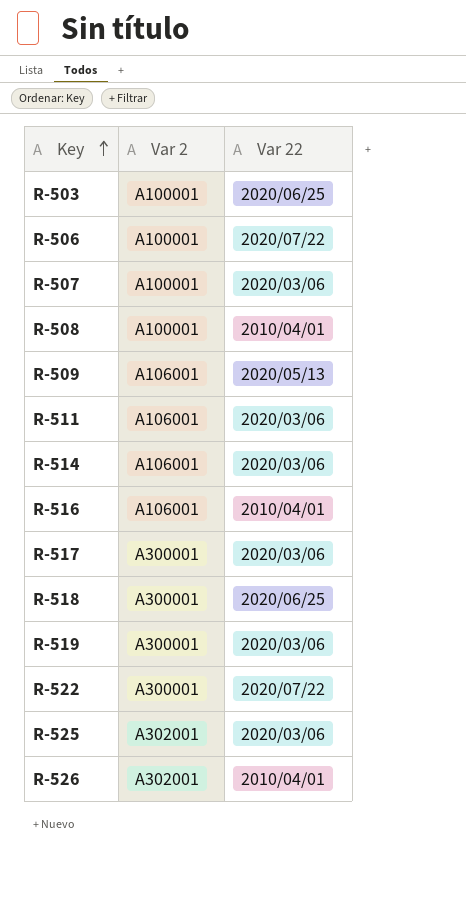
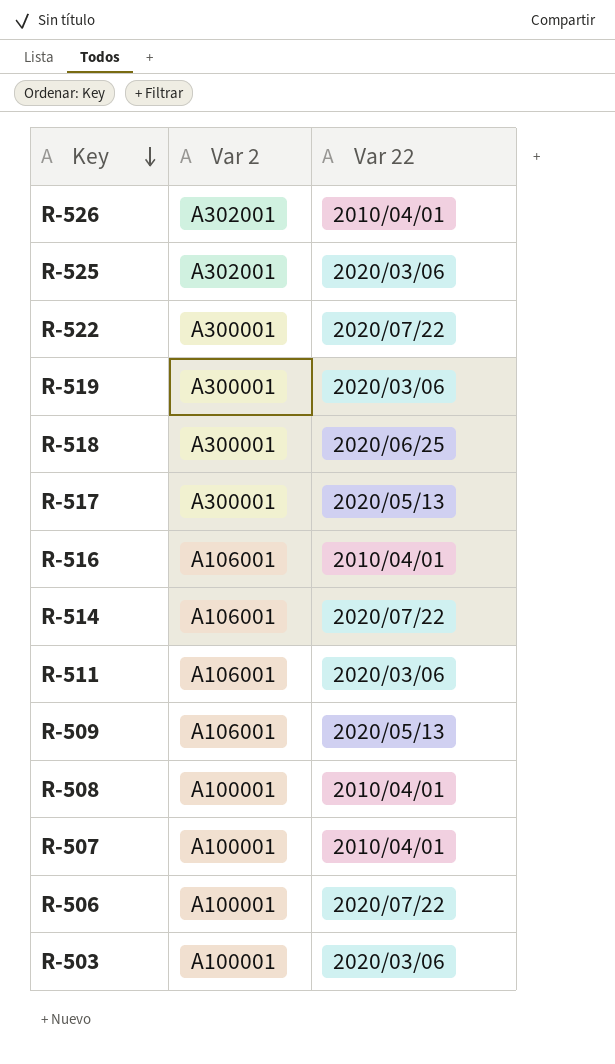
row order: Key ascending -> Key descending
R-517 | Var 22: 2020/03/06 -> 2020/05/13
R-514 | Var 22: 2020/03/06 -> 2020/07/22
R-507 | Var 22: 2020/03/06 -> 2010/04/01
R-503 | Var 22: 2020/06/25 -> 2020/03/06

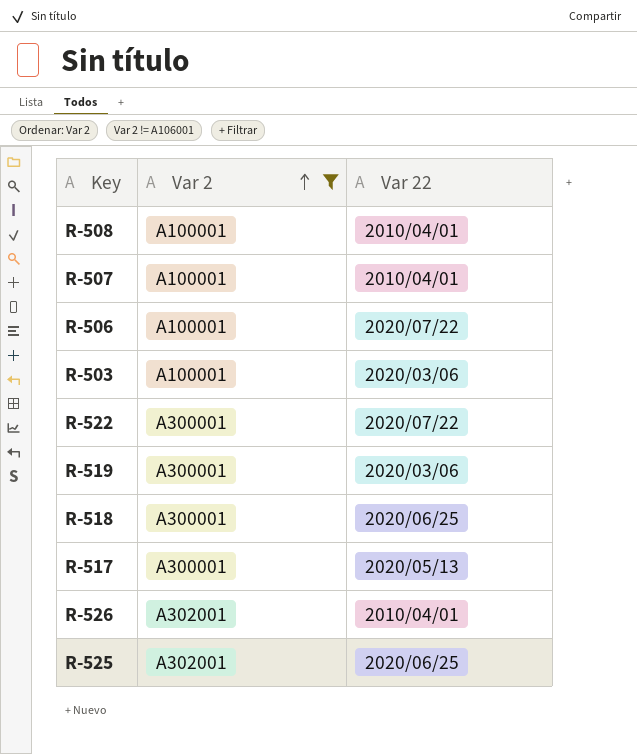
filter: none -> Var 2 != A106001
row order: Key descending -> Var 2 ascending
R-525 | Var 22: 2020/03/06 -> 2020/06/25

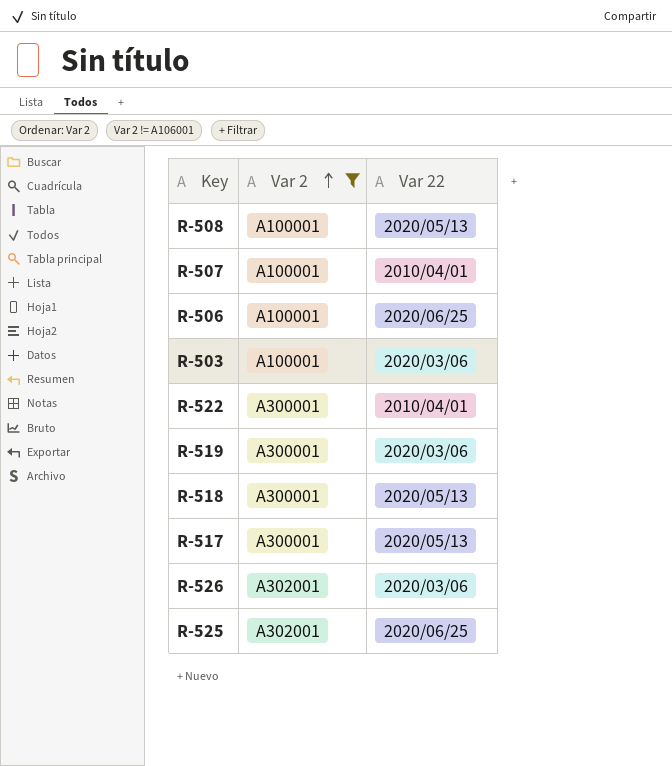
R-508 | Var 22: 2010/04/01 -> 2020/05/13
R-506 | Var 22: 2020/07/22 -> 2020/06/25
R-522 | Var 22: 2020/07/22 -> 2010/04/01
R-518 | Var 22: 2020/06/25 -> 2020/05/13
R-526 | Var 22: 2010/04/01 -> 2020/03/06

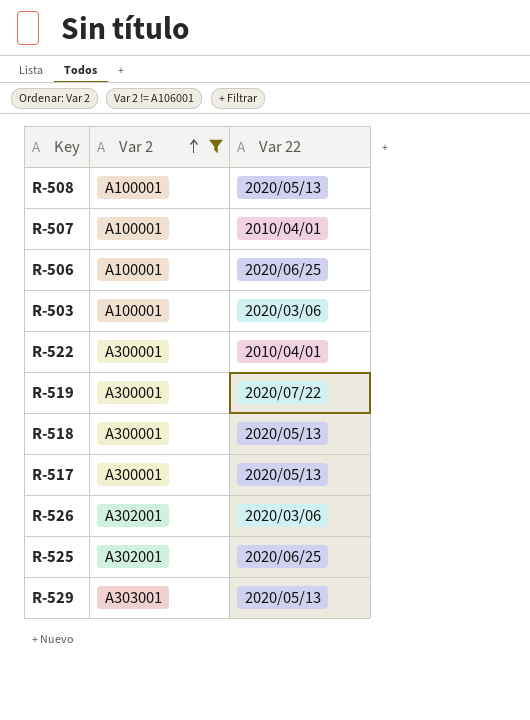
R-519 | Var 22: 2020/03/06 -> 2020/07/22
row R-529: none -> A303001 | 2020/05/13

